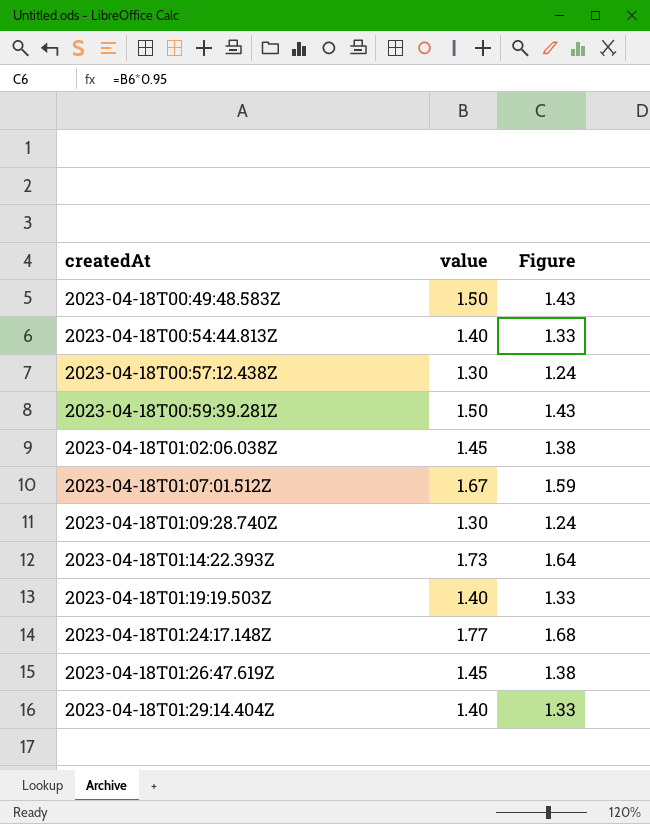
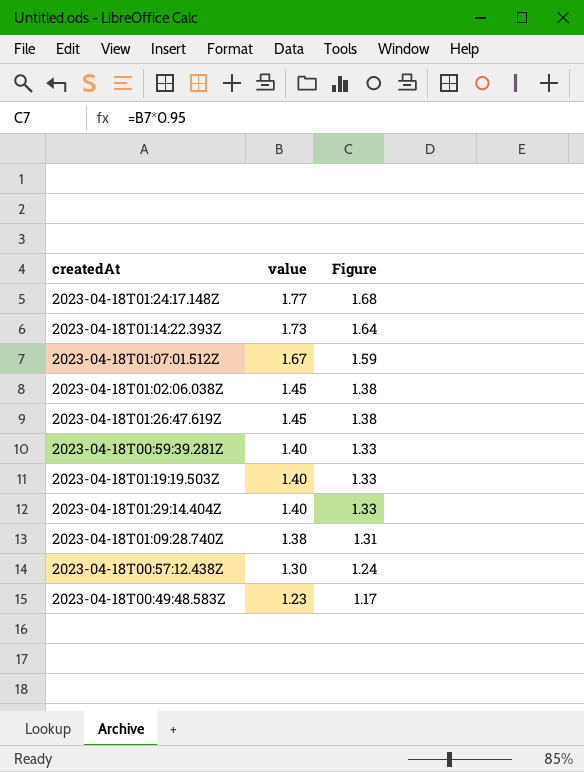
row order: createdAt ascending -> value descending
row 2023-04-18T00:54:44.813Z: 1.40 | 1.33 -> none
2023-04-18T00:59:39.281Z | value: 1.50 -> 1.40
2023-04-18T00:59:39.281Z | Figure: 1.43 -> 1.33
2023-04-18T01:09:28.740Z | value: 1.30 -> 1.38
2023-04-18T01:09:28.740Z | Figure: 1.24 -> 1.31
2023-04-18T00:49:48.583Z | value: 1.50 -> 1.23
2023-04-18T00:49:48.583Z | Figure: 1.43 -> 1.17

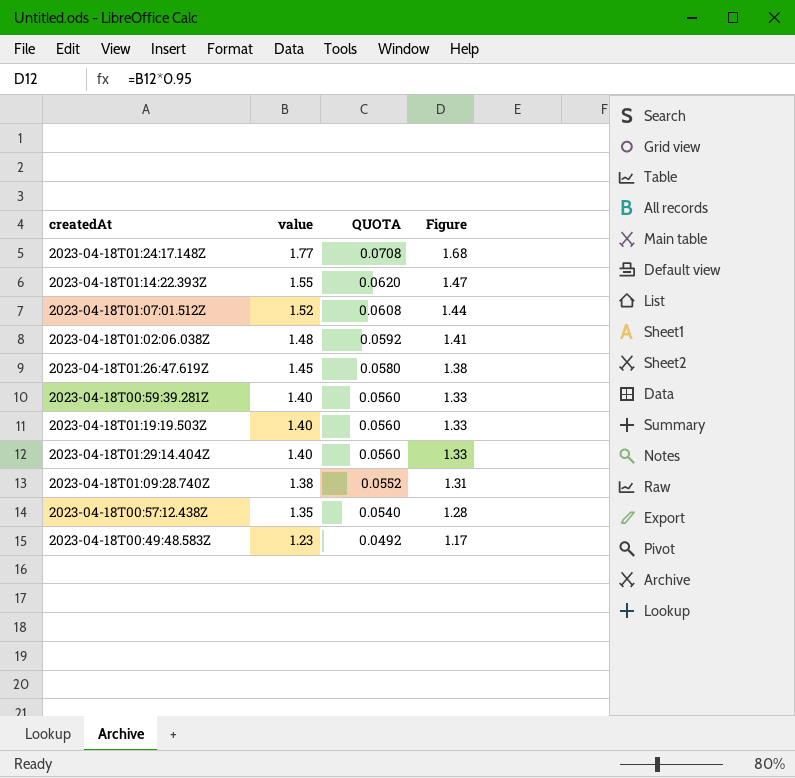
column QUOTA | formula: none -> [value] * 0.04
2023-04-18T01:14:22.393Z | value: 1.73 -> 1.55
2023-04-18T01:14:22.393Z | Figure: 1.64 -> 1.47
2023-04-18T01:07:01.512Z | value: 1.67 -> 1.52
2023-04-18T01:07:01.512Z | Figure: 1.59 -> 1.44
2023-04-18T01:02:06.038Z | value: 1.45 -> 1.48
2023-04-18T01:02:06.038Z | Figure: 1.38 -> 1.41
2023-04-18T00:57:12.438Z | value: 1.30 -> 1.35
2023-04-18T00:57:12.438Z | Figure: 1.24 -> 1.28

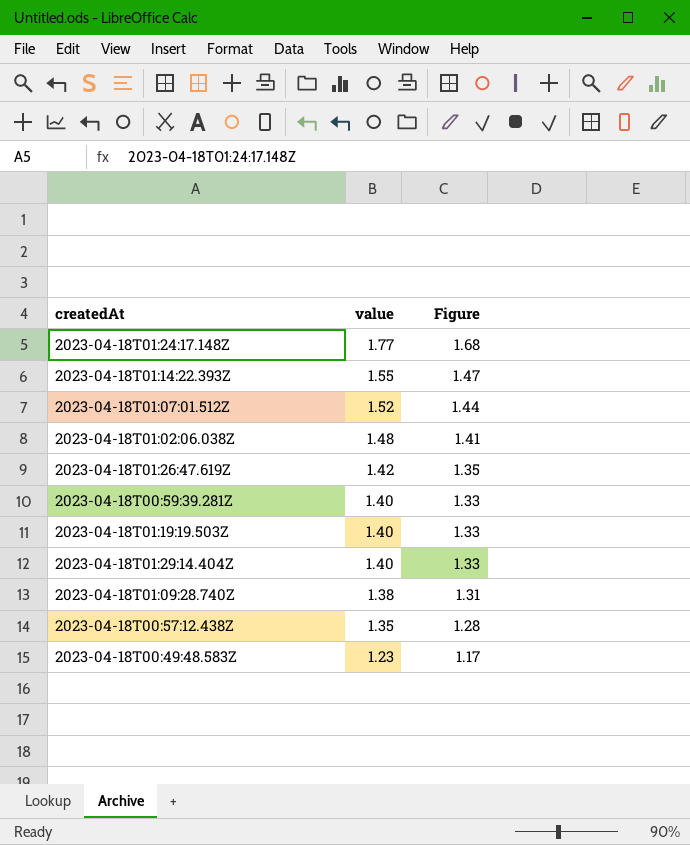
column QUOTA | formula: [value] * 0.04 -> none
2023-04-18T01:26:47.619Z | value: 1.45 -> 1.42
2023-04-18T01:26:47.619Z | Figure: 1.38 -> 1.35

